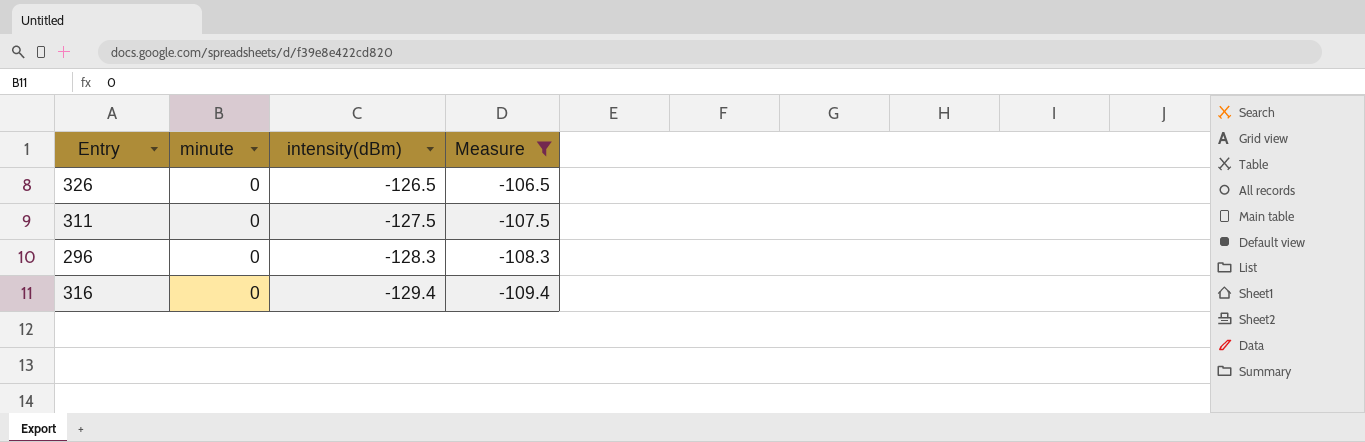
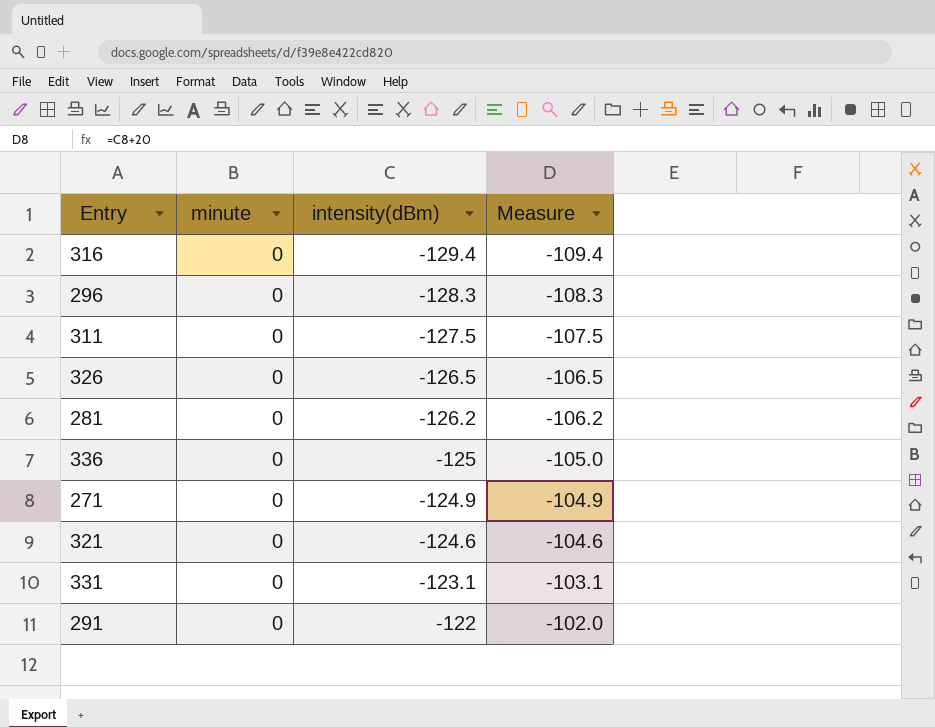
filter: Measure <= -106.5 -> none
row order: intensity(dBm) descending -> intensity(dBm) ascending

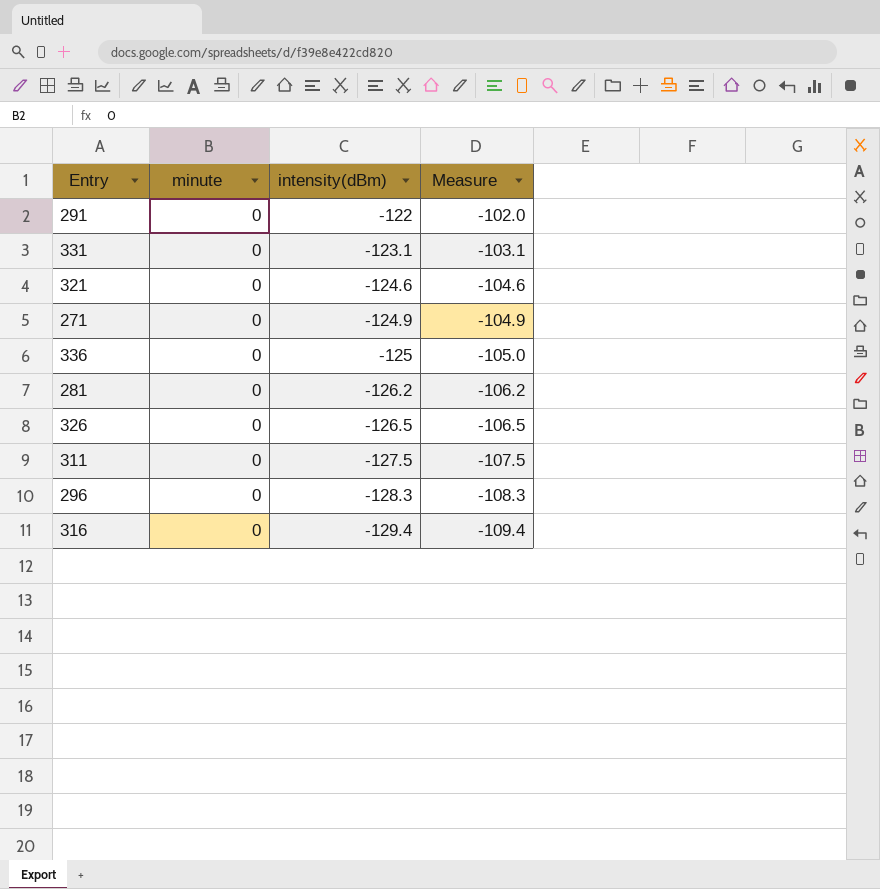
row order: intensity(dBm) ascending -> intensity(dBm) descending

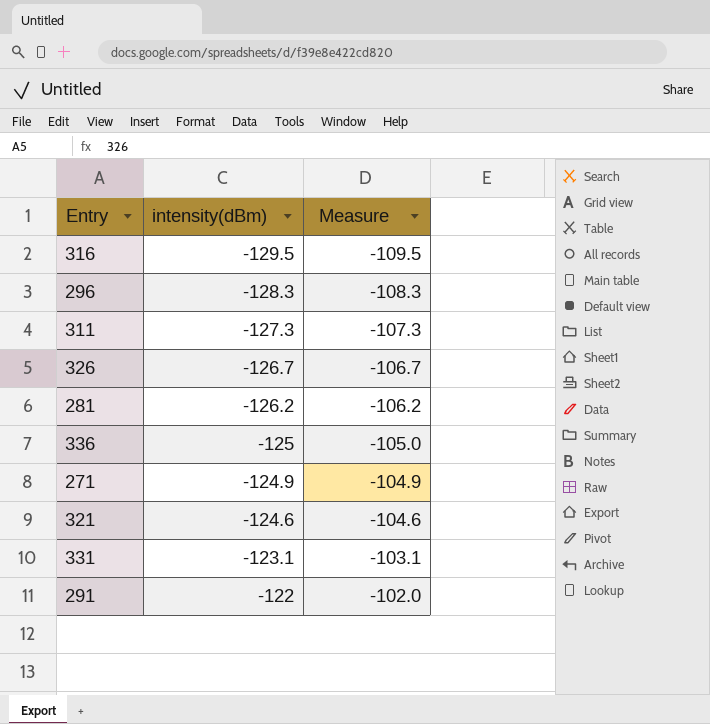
row order: intensity(dBm) descending -> intensity(dBm) ascending
column minute | position: 2 -> none
316 | intensity(dBm): -129.4 -> -129.5
316 | Measure: -109.4 -> -109.5
311 | intensity(dBm): -127.5 -> -127.3
311 | Measure: -107.5 -> -107.3
326 | intensity(dBm): -126.5 -> -126.7
326 | Measure: -106.5 -> -106.7

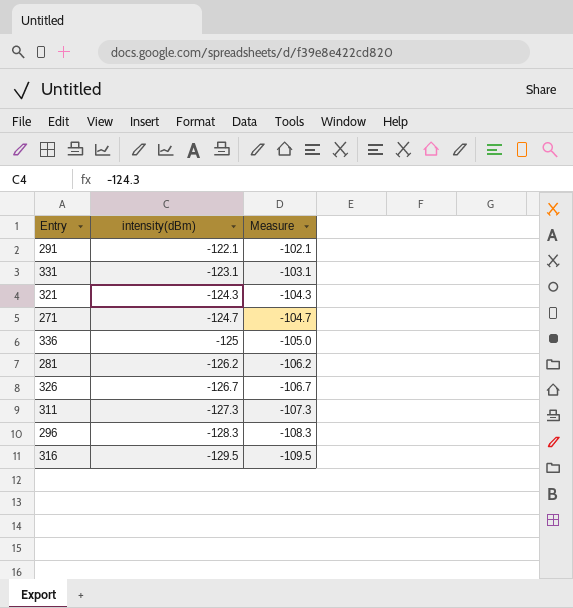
row order: intensity(dBm) ascending -> intensity(dBm) descending
291 | intensity(dBm): -122 -> -122.1
291 | Measure: -102.0 -> -102.1
321 | intensity(dBm): -124.6 -> -124.3
321 | Measure: -104.6 -> -104.3
271 | intensity(dBm): -124.9 -> -124.7
271 | Measure: -104.9 -> -104.7

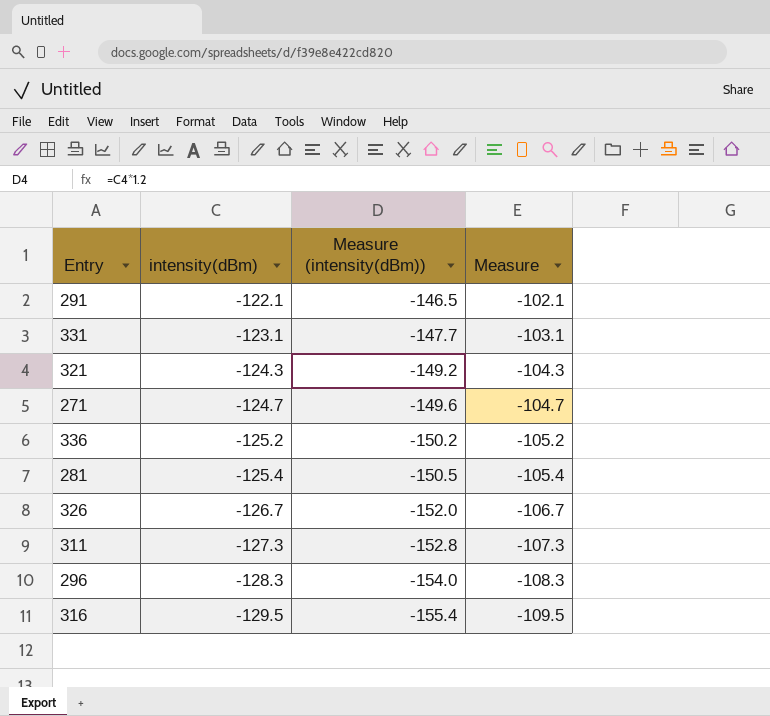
column Measure (intensity(dBm)) | formula: none -> [intensity(dBm)] * 1.2
336 | intensity(dBm): -125 -> -125.2
336 | Measure: -105.0 -> -105.2
281 | intensity(dBm): -126.2 -> -125.4
281 | Measure: -106.2 -> -105.4

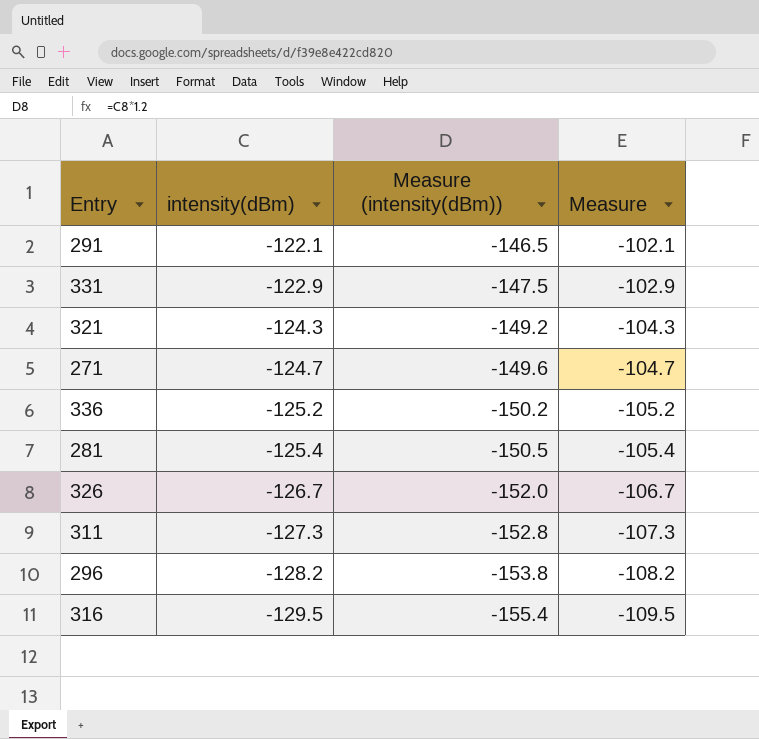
331 | intensity(dBm): -123.1 -> -122.9
331 | Measure (intensity(dBm)): -147.7 -> -147.5
331 | Measure: -103.1 -> -102.9
296 | intensity(dBm): -128.3 -> -128.2
296 | Measure (intensity(dBm)): -154.0 -> -153.8
296 | Measure: -108.3 -> -108.2

